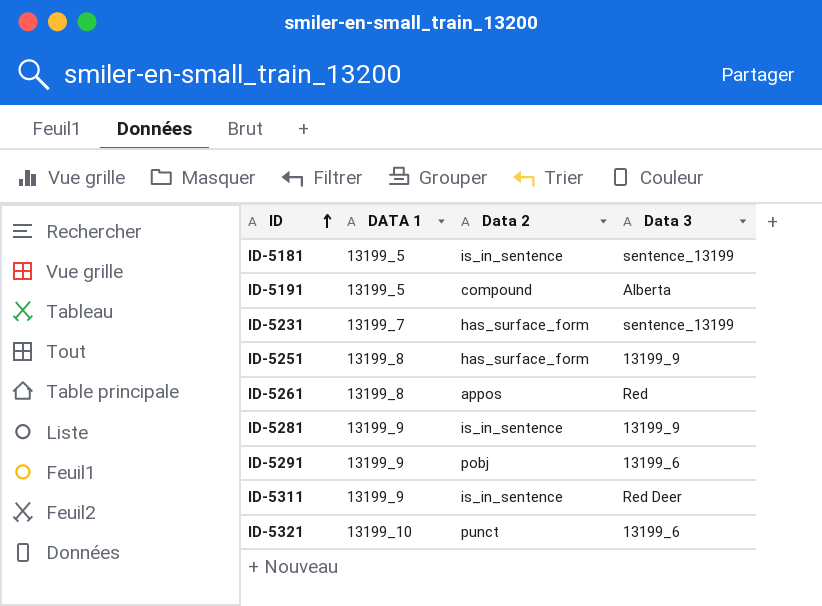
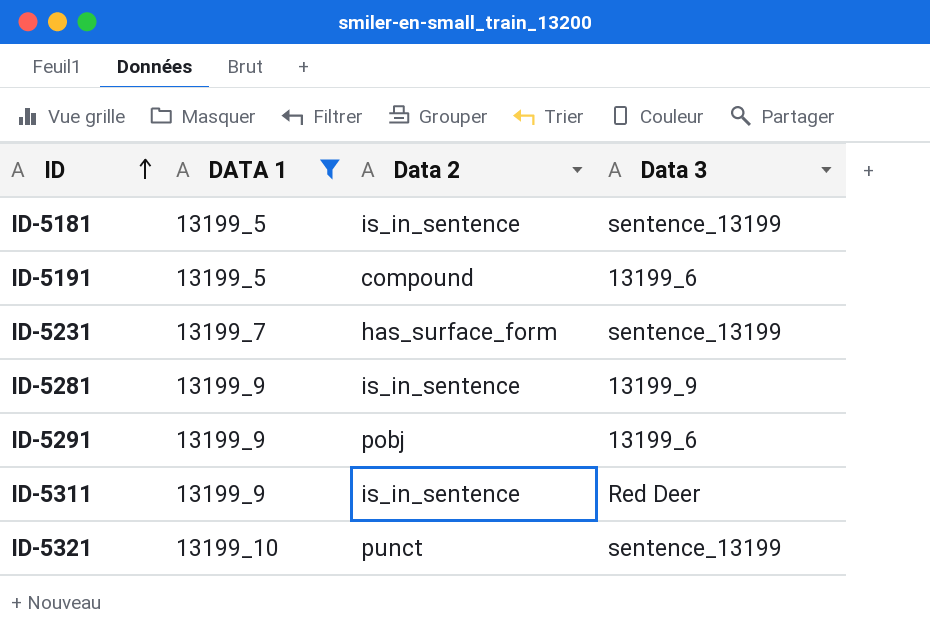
filter: none -> DATA 1 != 13199_8
ID-5191 | Data 3: Alberta -> 13199_6
ID-5321 | Data 3: 13199_6 -> sentence_13199

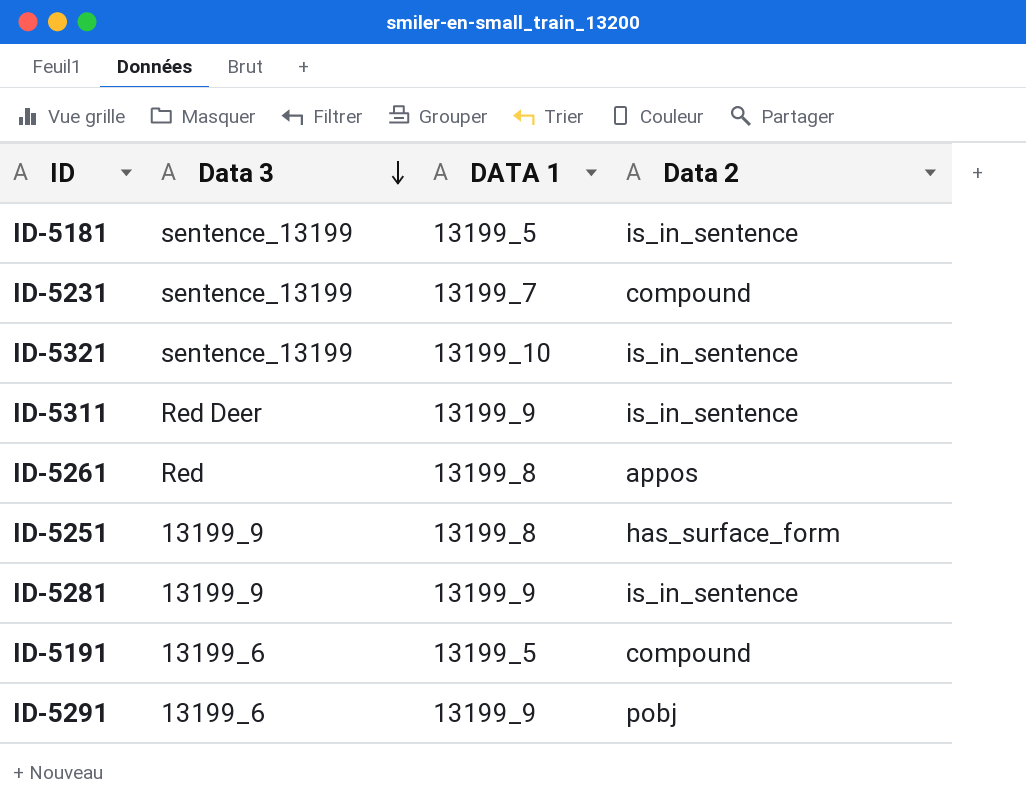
filter: DATA 1 != 13199_8 -> none
row order: ID ascending -> Data 3 descending
column Data 3 | position: 4 -> 2
ID-5231 | Data 2: has_surface_form -> compound
ID-5321 | Data 2: punct -> is_in_sentence

